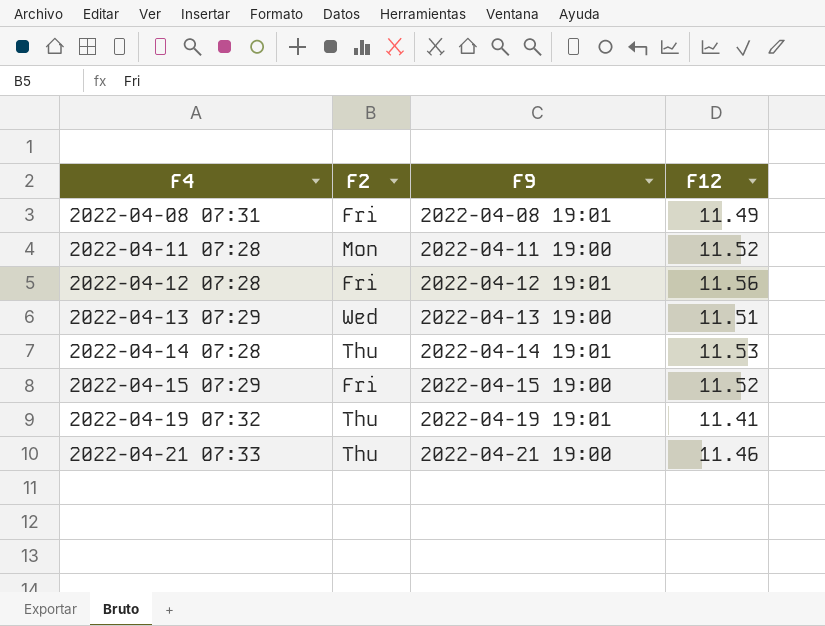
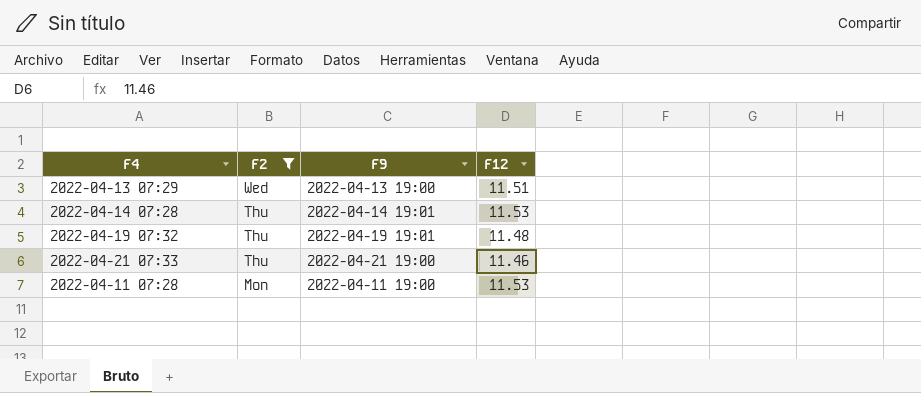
filter: none -> F2 != Fri
row order: F4 ascending -> F2 descending
2022-04-19 07:32 | F12: 11.41 -> 11.48
2022-04-11 07:28 | F12: 11.52 -> 11.53

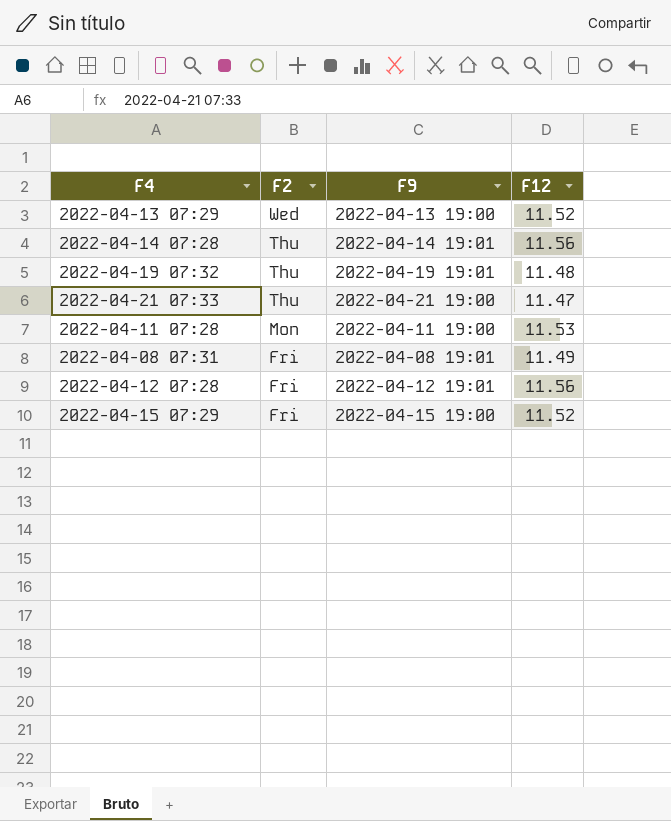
filter: F2 != Fri -> none
2022-04-13 07:29 | F12: 11.51 -> 11.52
2022-04-14 07:28 | F12: 11.53 -> 11.56
2022-04-21 07:33 | F12: 11.46 -> 11.47

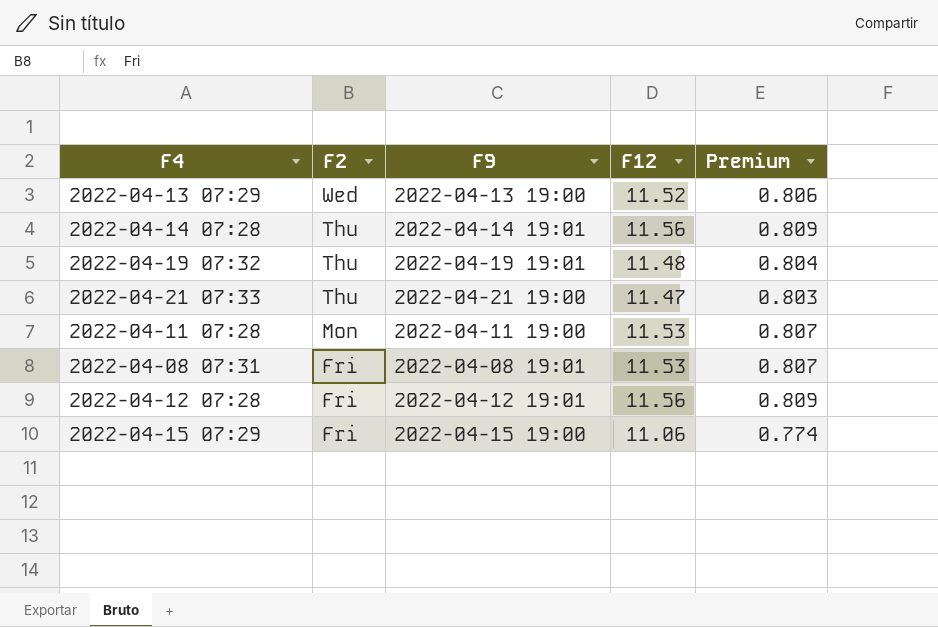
column Premium | formula: none -> [F12] * 0.07
2022-04-08 07:31 | F12: 11.49 -> 11.53
2022-04-15 07:29 | F12: 11.52 -> 11.06

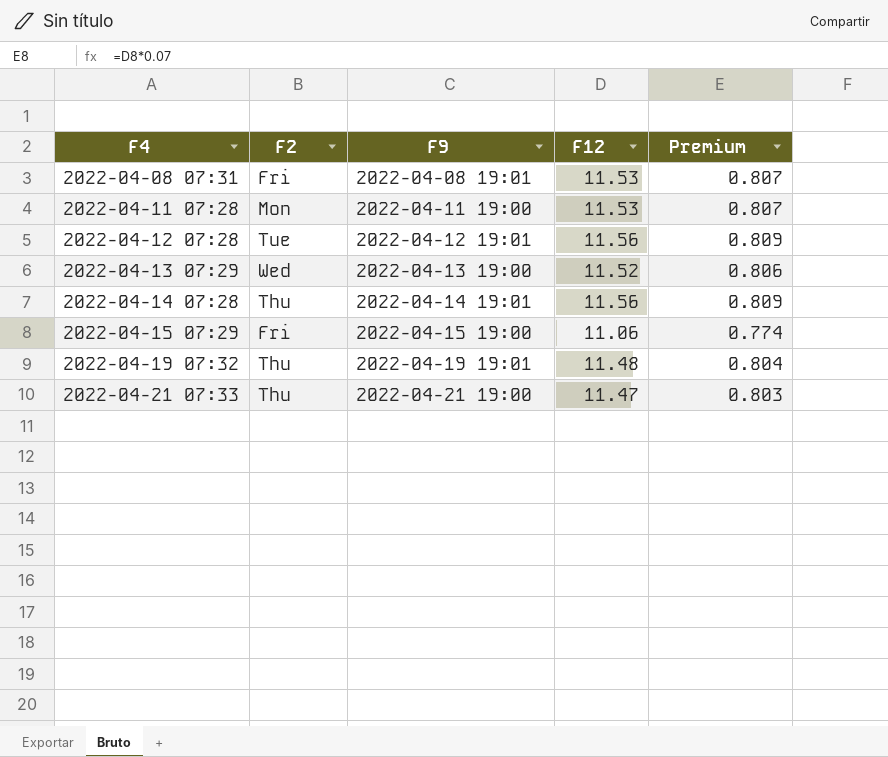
row order: F2 descending -> F4 ascending
2022-04-12 07:28 | F2: Fri -> Tue

